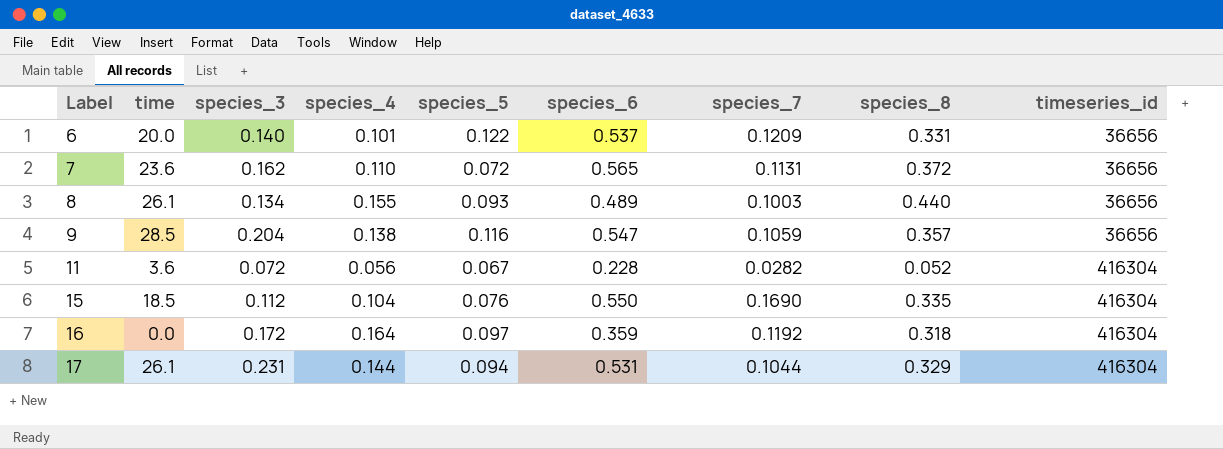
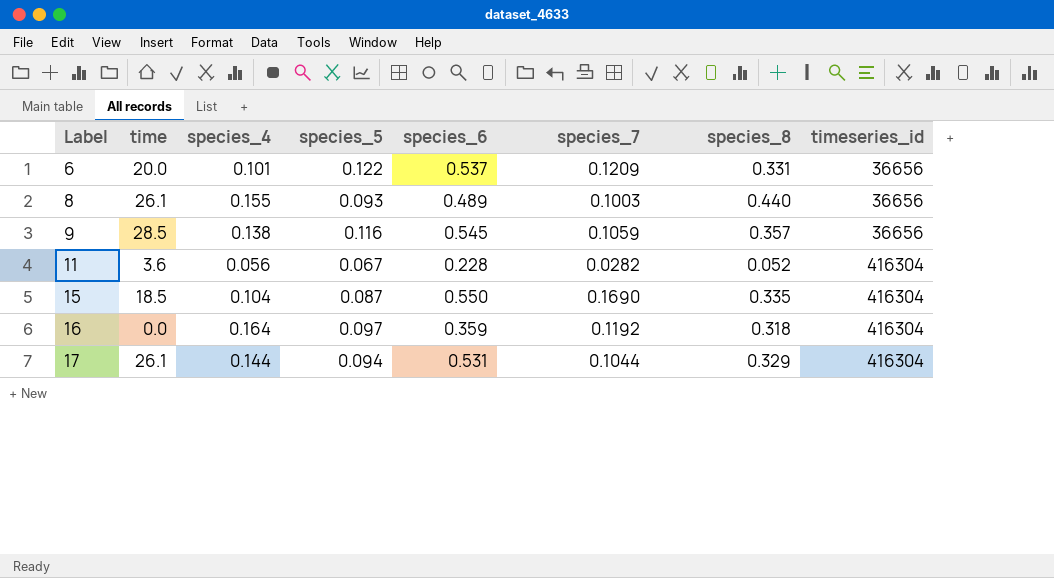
column species_3 | position: 3 -> none
row 7: 23.6 | 0.162 | 0.110 | 0.072 | 0.565 | 0.1131 | 0.372 | 36656 -> none
9 | species_6: 0.547 -> 0.545
15 | species_5: 0.076 -> 0.087

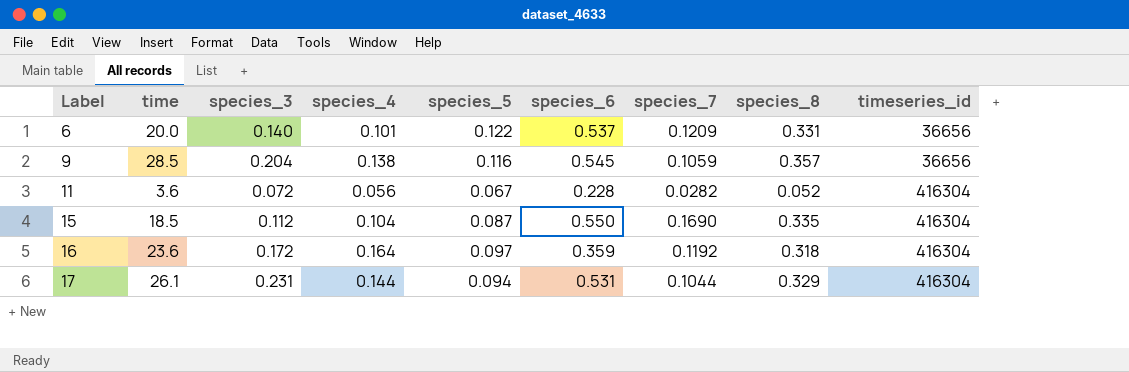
column species_3 | position: none -> 3
row 8: 26.1 | 0.155 | 0.093 | 0.489 | 0.1003 | 0.440 | 36656 -> none
16 | time: 0.0 -> 23.6

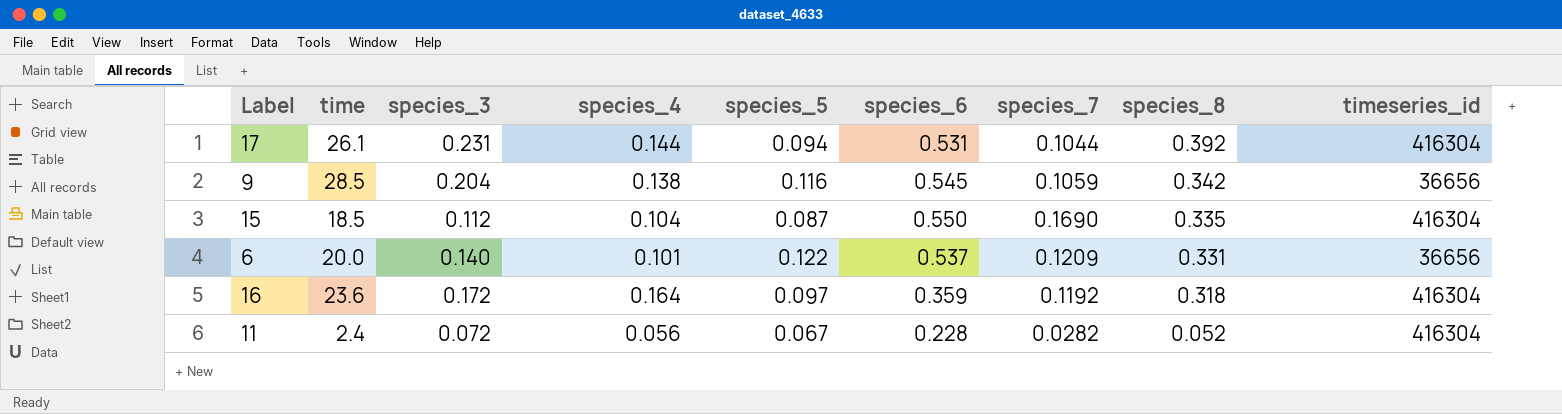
row order: Label ascending -> species_8 descending
17 | species_8: 0.329 -> 0.392
9 | species_8: 0.357 -> 0.342
11 | time: 3.6 -> 2.4

